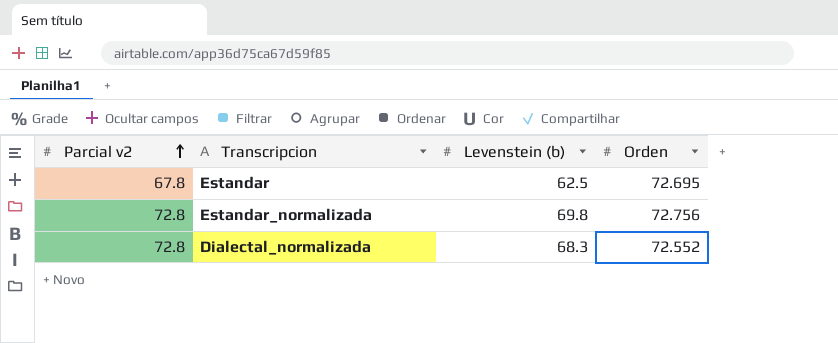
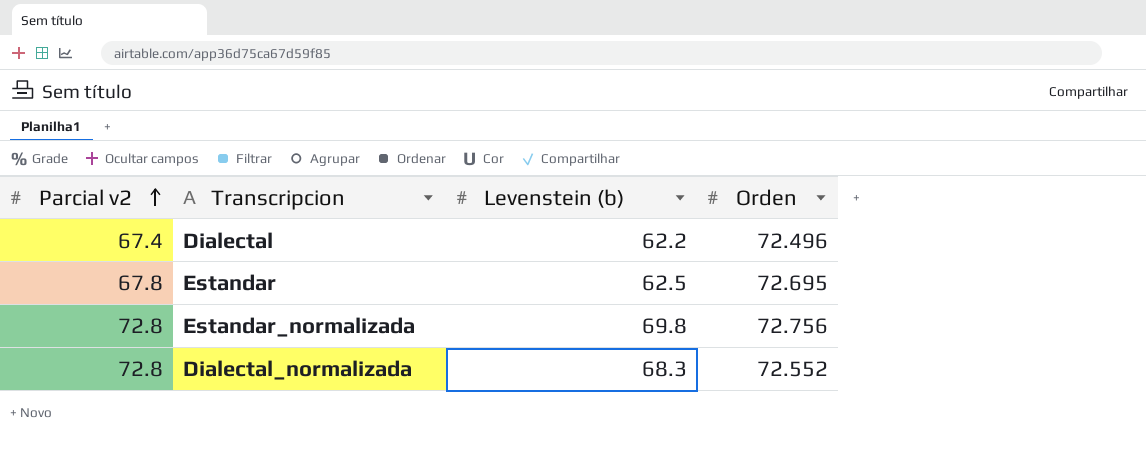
row Dialectal: none -> 67.4 | 62.2 | 72.496

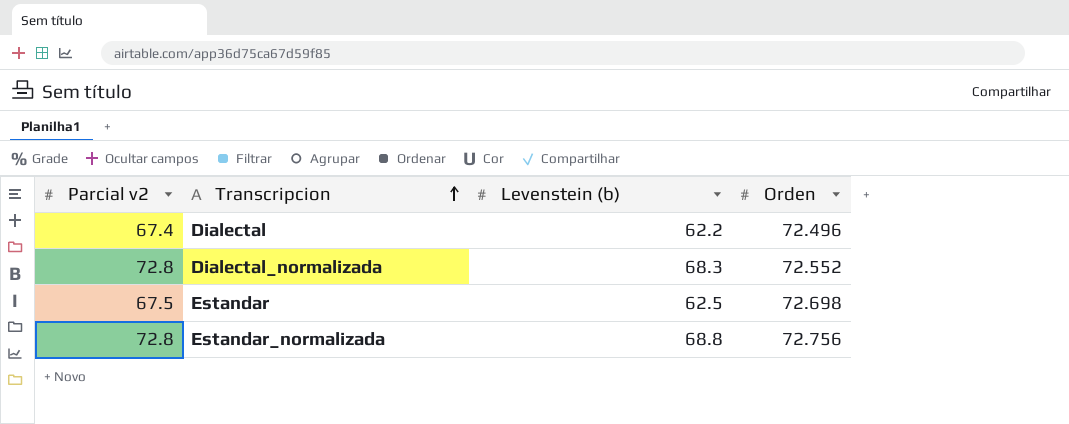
row order: Parcial v2 ascending -> Transcripcion ascending
Estandar | Parcial v2: 67.8 -> 67.5
Estandar | Orden: 72.695 -> 72.698
Estandar_normalizada | Levenstein (b): 69.8 -> 68.8

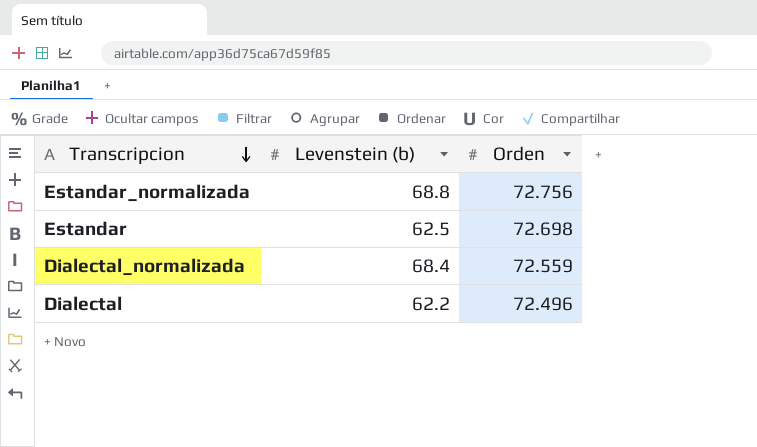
row order: Transcripcion ascending -> Transcripcion descending
column Parcial v2 | position: 1 -> none
Dialectal_normalizada | Levenstein (b): 68.3 -> 68.4
Dialectal_normalizada | Orden: 72.552 -> 72.559

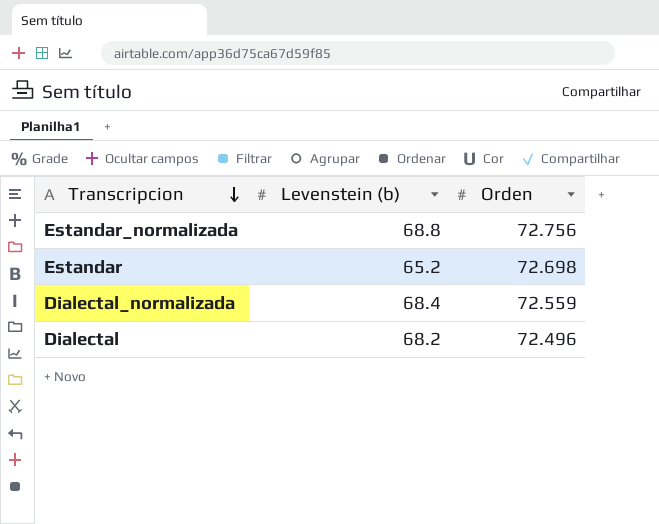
Estandar | Levenstein (b): 62.5 -> 65.2
Dialectal | Levenstein (b): 62.2 -> 68.2

